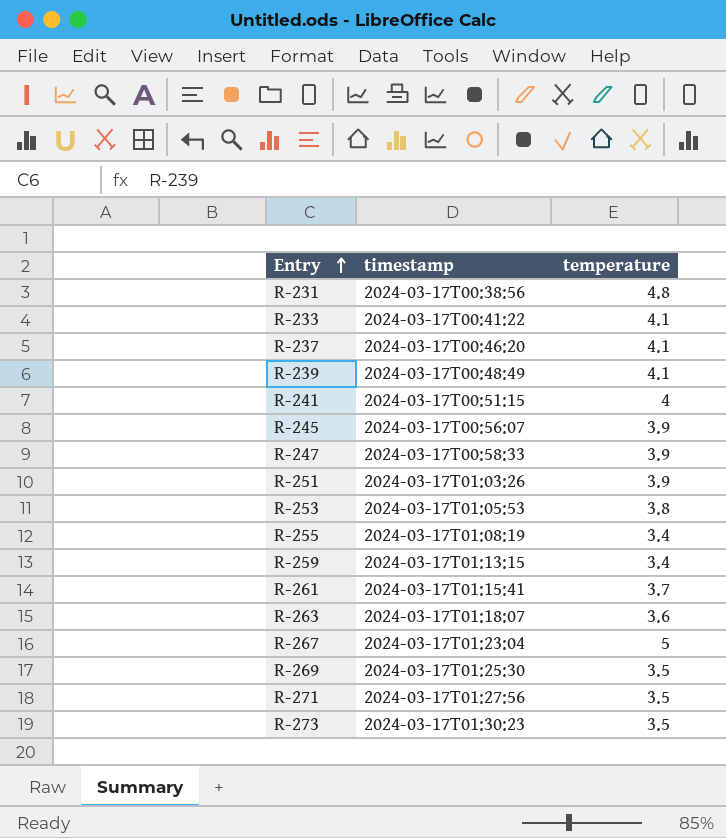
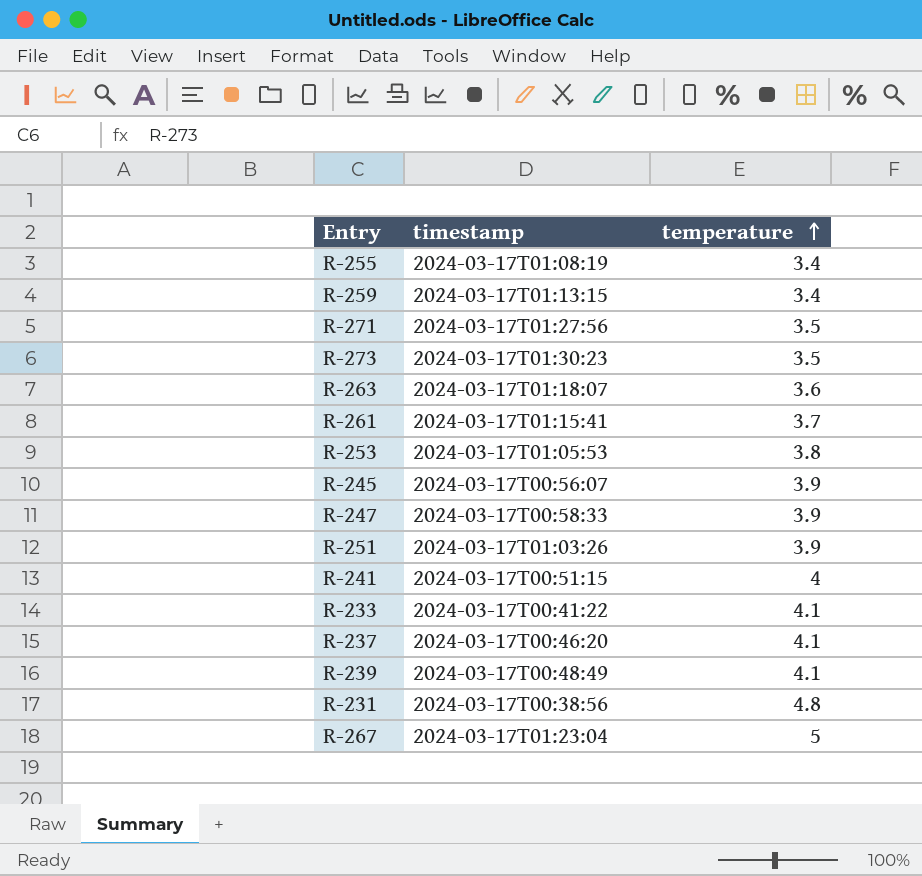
row order: Entry ascending -> temperature ascending
row R-269: 2024-03-17T01:25:30 | 3.5 -> none

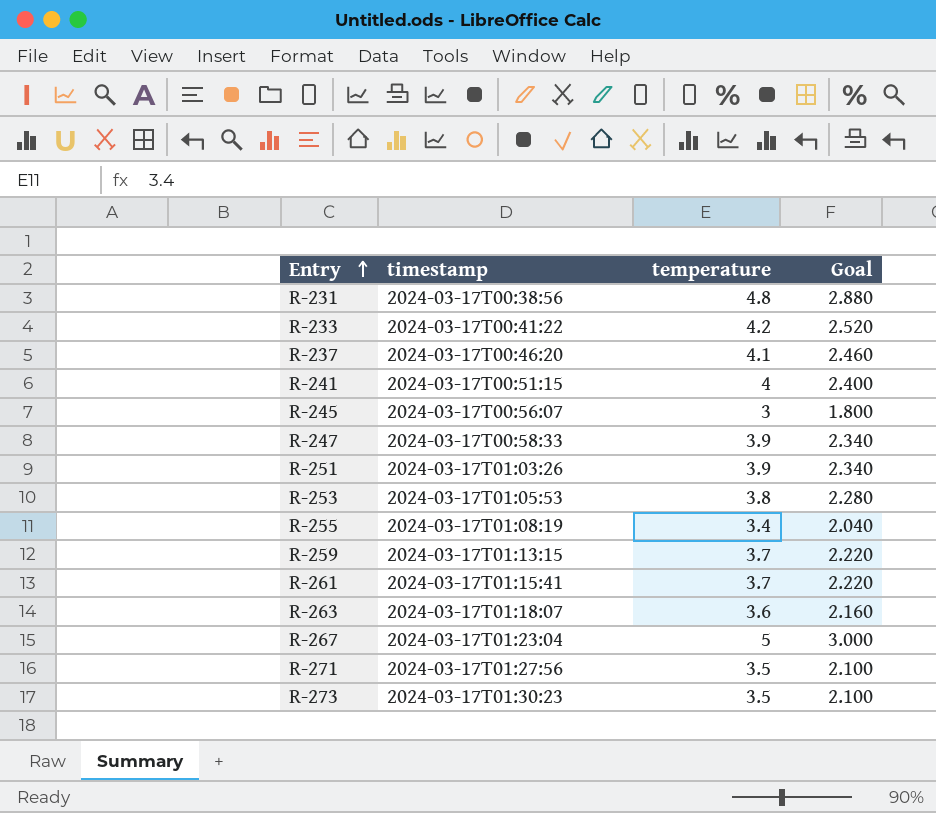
row order: temperature ascending -> Entry ascending
column Goal | formula: none -> [temperature] * 0.6
row R-239: 2024-03-17T00:48:49 | 4.1 -> none
R-233 | temperature: 4.1 -> 4.2
R-245 | temperature: 3.9 -> 3
R-259 | temperature: 3.4 -> 3.7

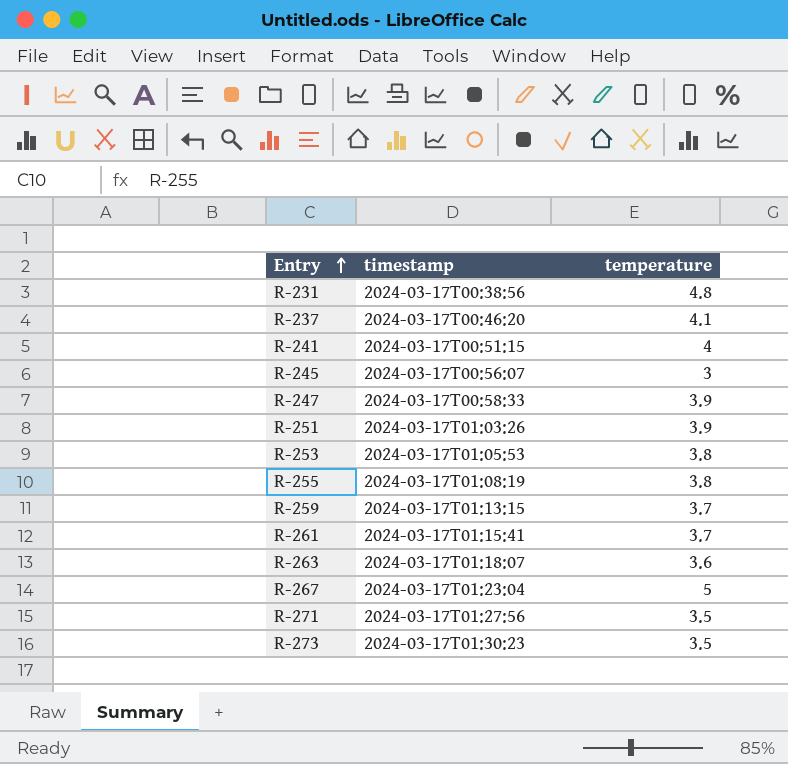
column Goal | formula: [temperature] * 0.6 -> none
row R-233: 2024-03-17T00:41:22 | 4.2 | 2.520 -> none
R-255 | temperature: 3.4 -> 3.8

